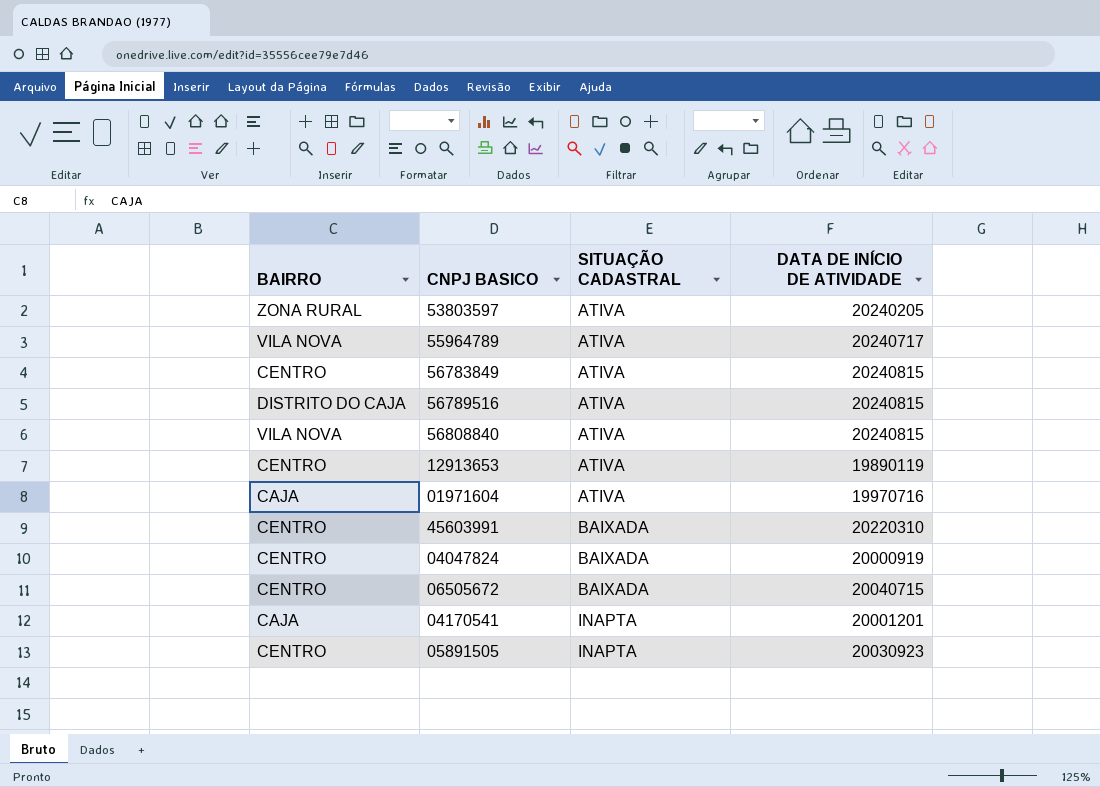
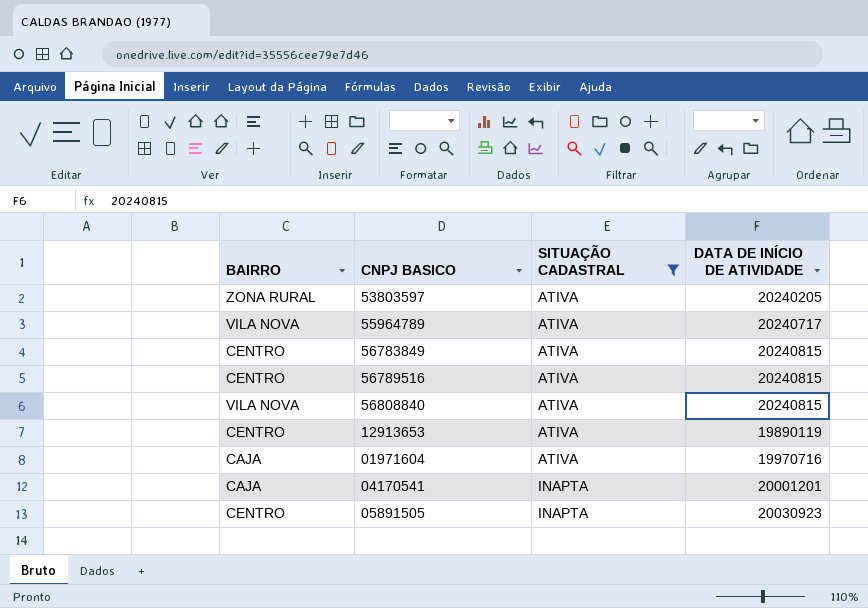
filter: none -> SITUAÇÃO CADASTRAL != BAIXADA
56789516 | BAIRRO: DISTRITO DO CAJA -> CENTRO

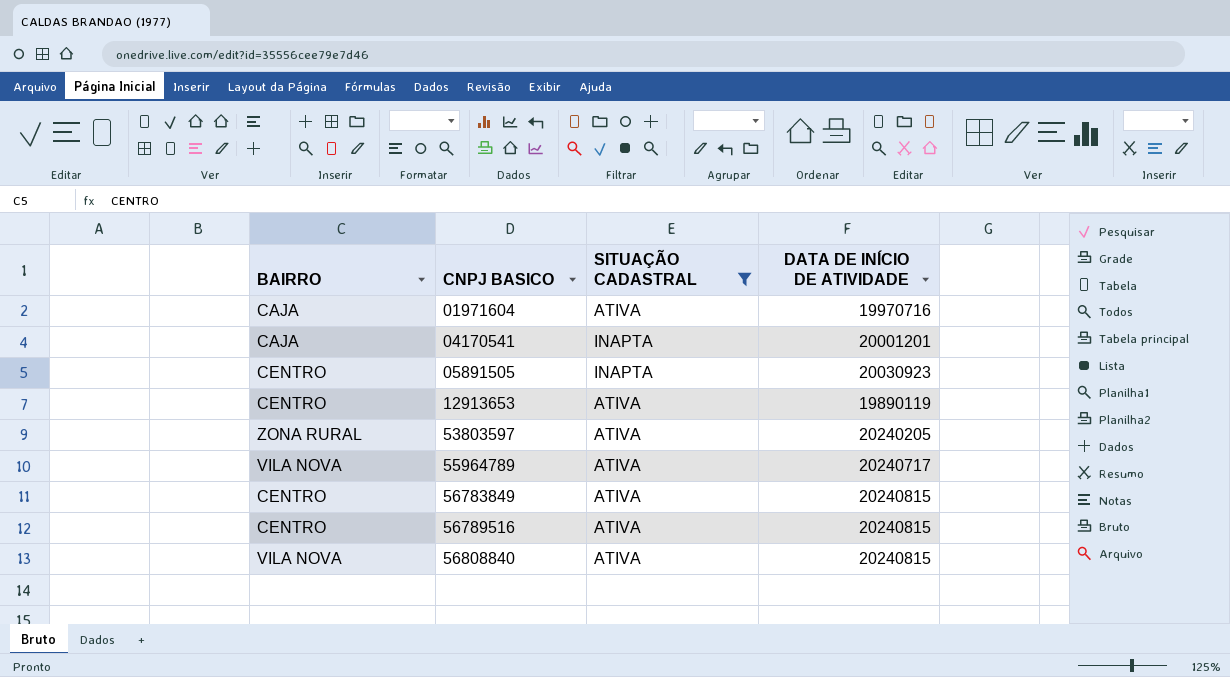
row order: SITUAÇÃO CADASTRAL ascending -> CNPJ BASICO ascending

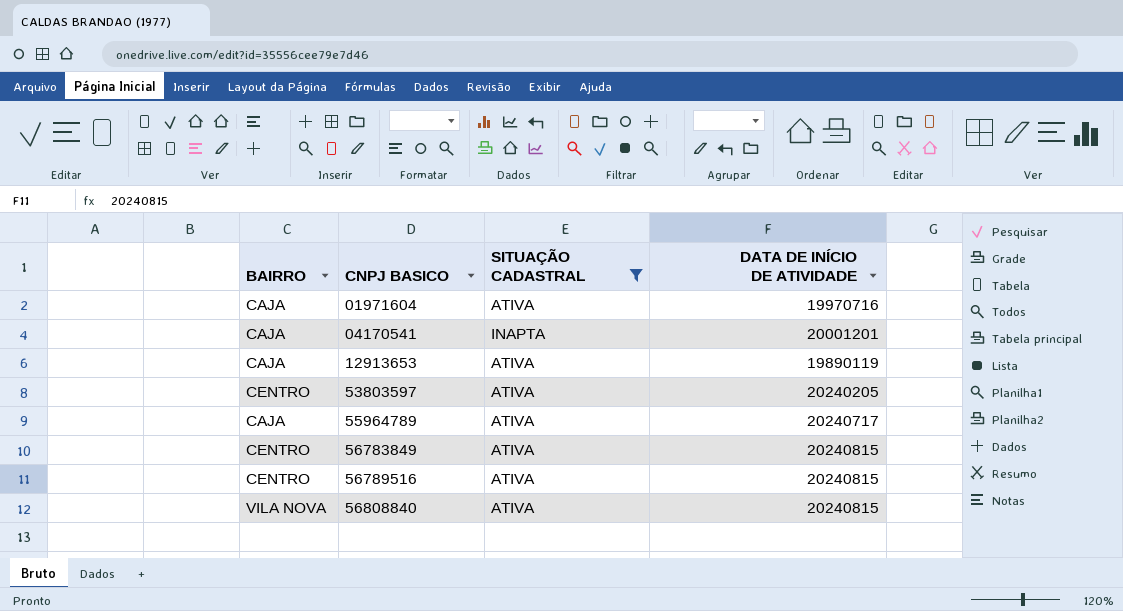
row 05891505: CENTRO | INAPTA | 20030923 -> none
12913653 | BAIRRO: CENTRO -> CAJA
53803597 | BAIRRO: ZONA RURAL -> CENTRO
55964789 | BAIRRO: VILA NOVA -> CAJA

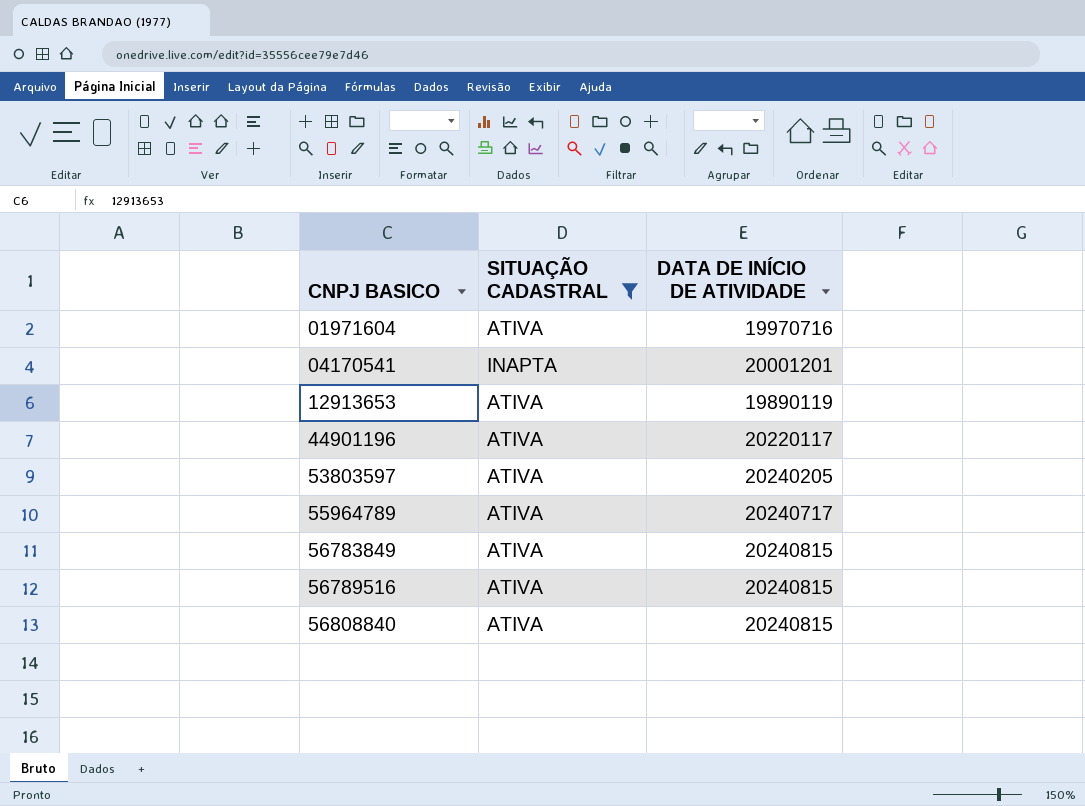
column BAIRRO | position: 1 -> none
row 44901196: none -> ATIVA | 20220117

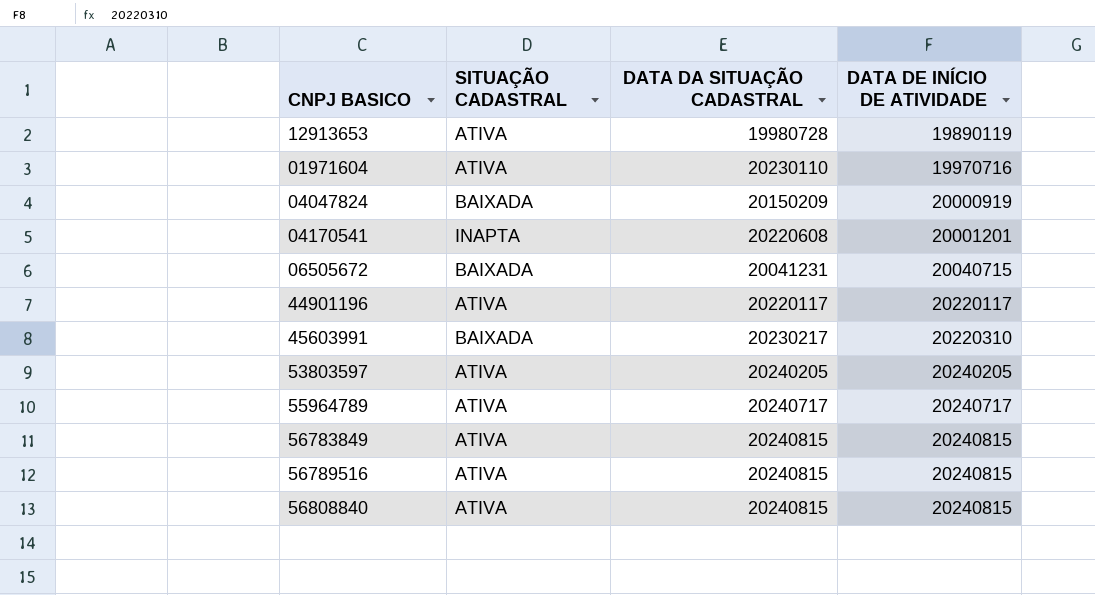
filter: SITUAÇÃO CADASTRAL != BAIXADA -> none
row order: CNPJ BASICO ascending -> DATA DE INÍCIO DE ATIVIDADE ascending
column DATA DA SITUAÇÃO CADASTRAL | position: none -> 3

